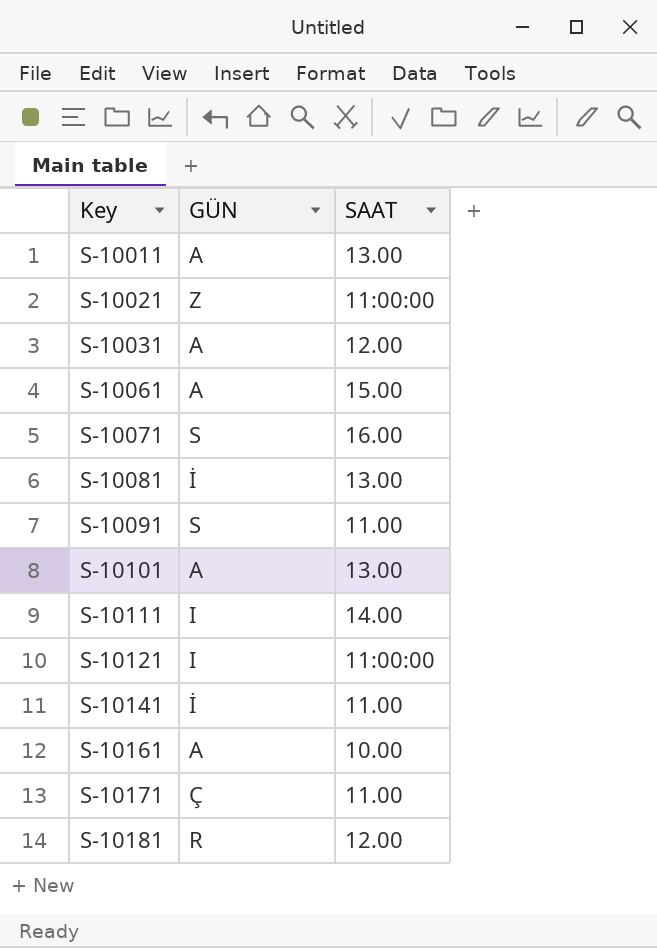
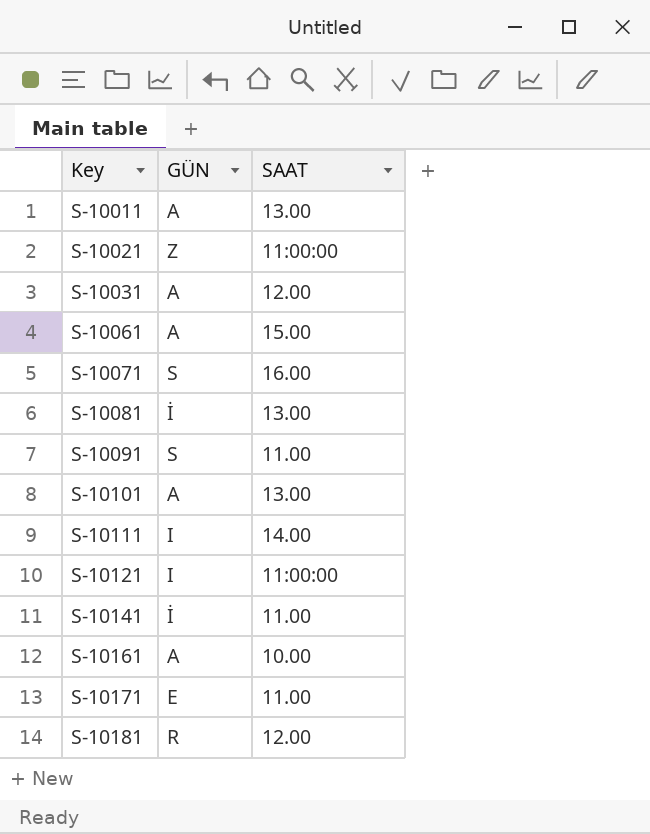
S-10171 | GÜN: Ç -> E

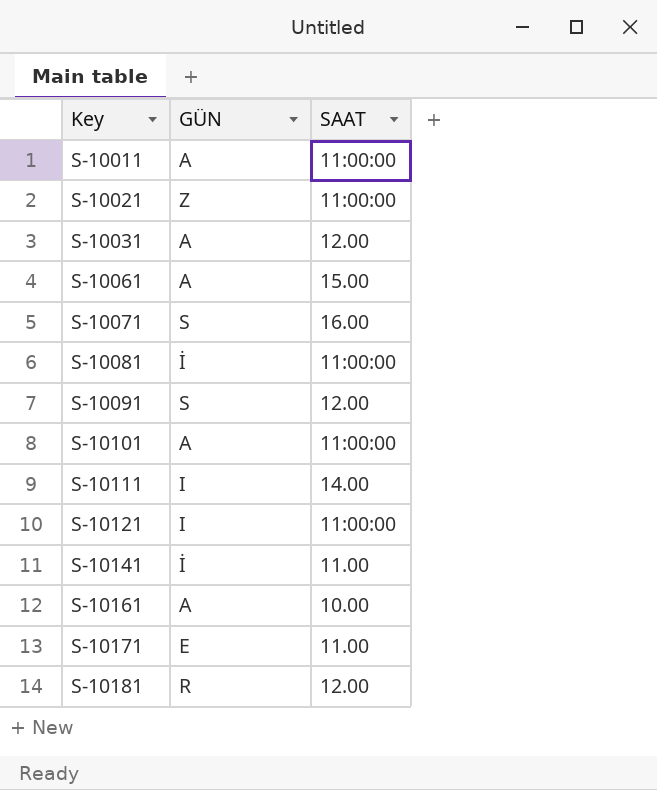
S-10011 | SAAT: 13.00 -> 11:00:00
S-10081 | SAAT: 13.00 -> 11:00:00
S-10091 | SAAT: 11.00 -> 12.00
S-10101 | SAAT: 13.00 -> 11:00:00

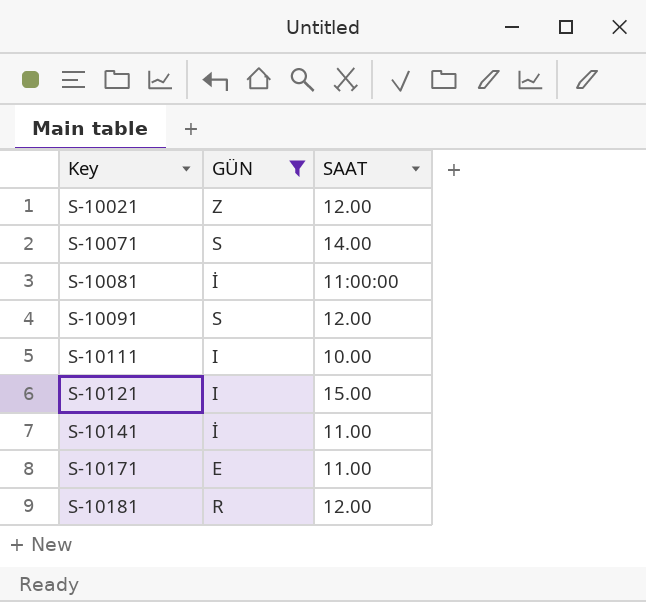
filter: none -> GÜN != A
S-10021 | SAAT: 11:00:00 -> 12.00
S-10071 | SAAT: 16.00 -> 14.00
S-10111 | SAAT: 14.00 -> 10.00
S-10121 | SAAT: 11:00:00 -> 15.00

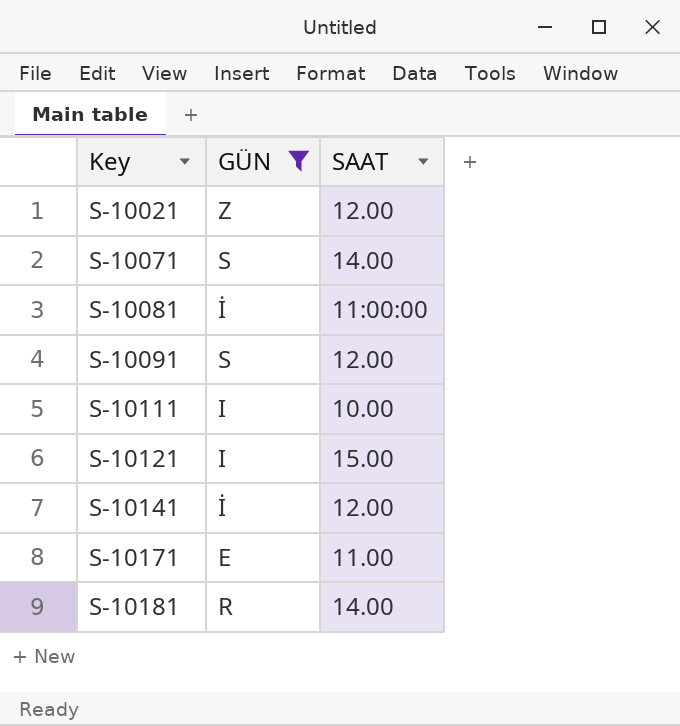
S-10141 | SAAT: 11.00 -> 12.00
S-10181 | SAAT: 12.00 -> 14.00

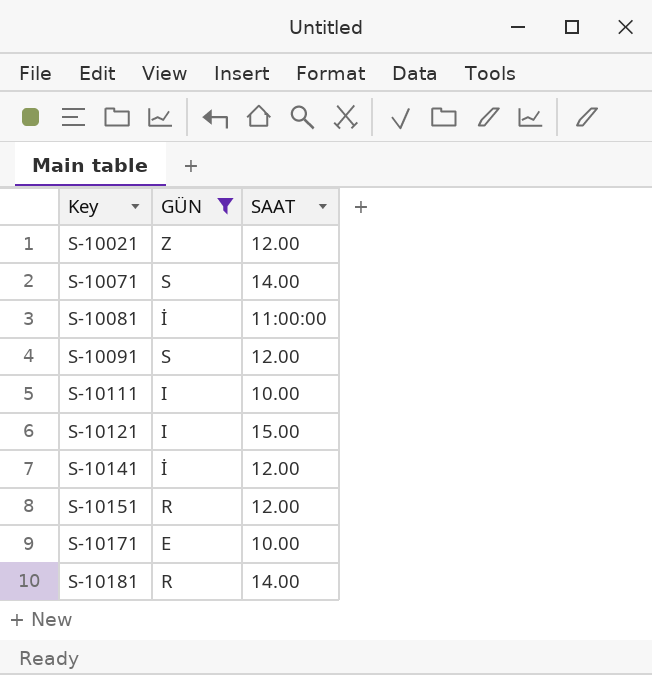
row S-10151: none -> R | 12.00
S-10171 | SAAT: 11.00 -> 10.00

